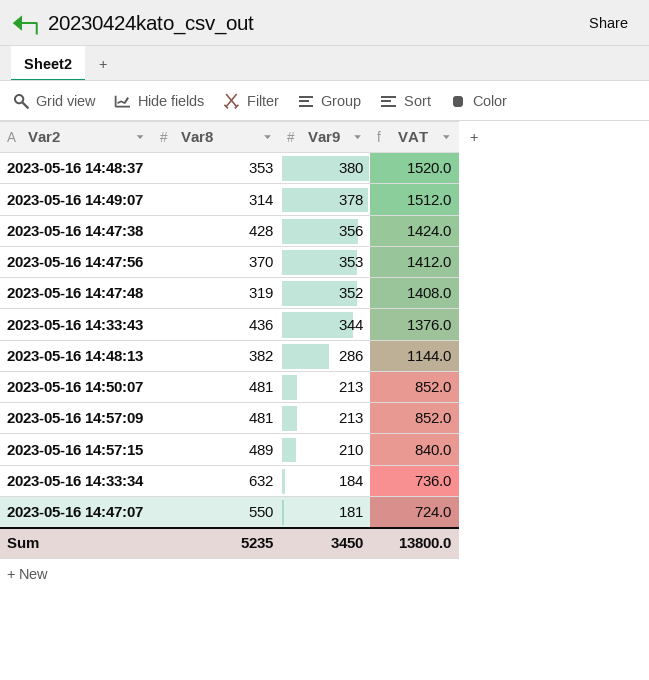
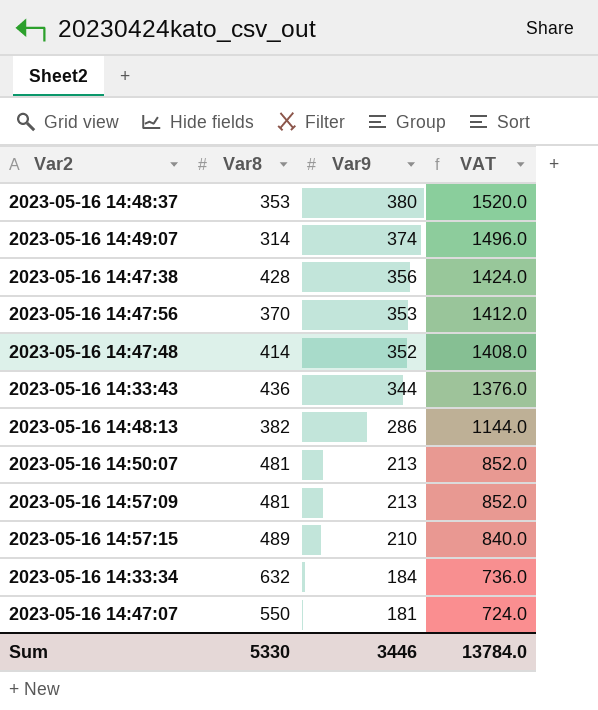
2023-05-16 14:49:07 | Var9: 378 -> 374
2023-05-16 14:49:07 | VAT: 1512.0 -> 1496.0
2023-05-16 14:47:48 | Var8: 319 -> 414
Sum | Var8: 5235 -> 5330
Sum | Var9: 3450 -> 3446
Sum | VAT: 13800.0 -> 13784.0

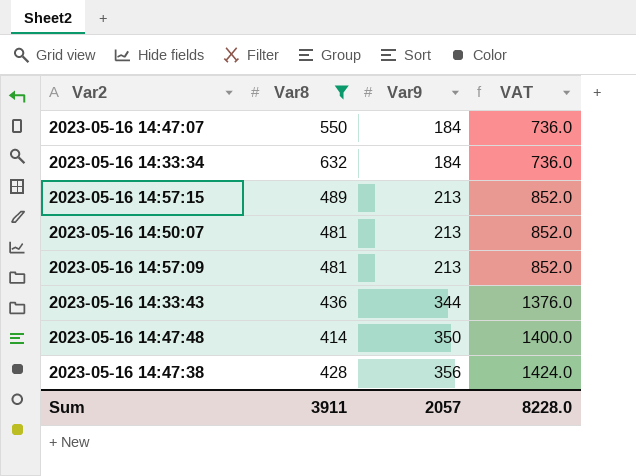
filter: none -> Var8 >= 414
row order: Var9 descending -> Var9 ascending
2023-05-16 14:47:07 | Var9: 181 -> 184
2023-05-16 14:47:07 | VAT: 724.0 -> 736.0
2023-05-16 14:57:15 | Var9: 210 -> 213
2023-05-16 14:57:15 | VAT: 840.0 -> 852.0
2023-05-16 14:47:48 | Var9: 352 -> 350
2023-05-16 14:47:48 | VAT: 1408.0 -> 1400.0
Sum | Var8: 5330 -> 3911
Sum | Var9: 3446 -> 2057
Sum | VAT: 13784.0 -> 8228.0

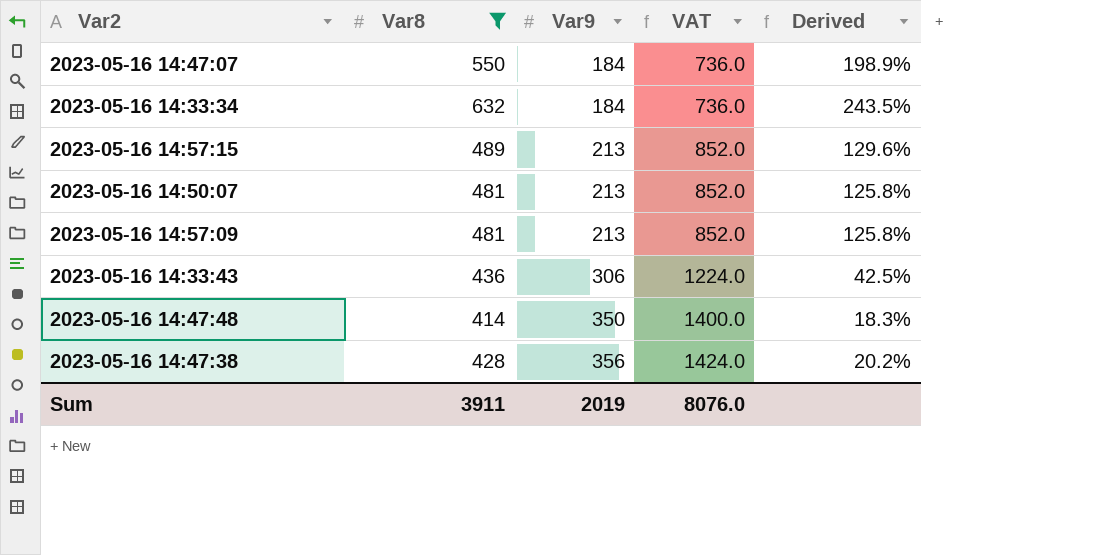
column Derived | formula: none -> ([Var8] - [Var9]) / [Var9]
2023-05-16 14:33:43 | Var9: 344 -> 306
2023-05-16 14:33:43 | VAT: 1376.0 -> 1224.0
Sum | Var9: 2057 -> 2019
Sum | VAT: 8228.0 -> 8076.0

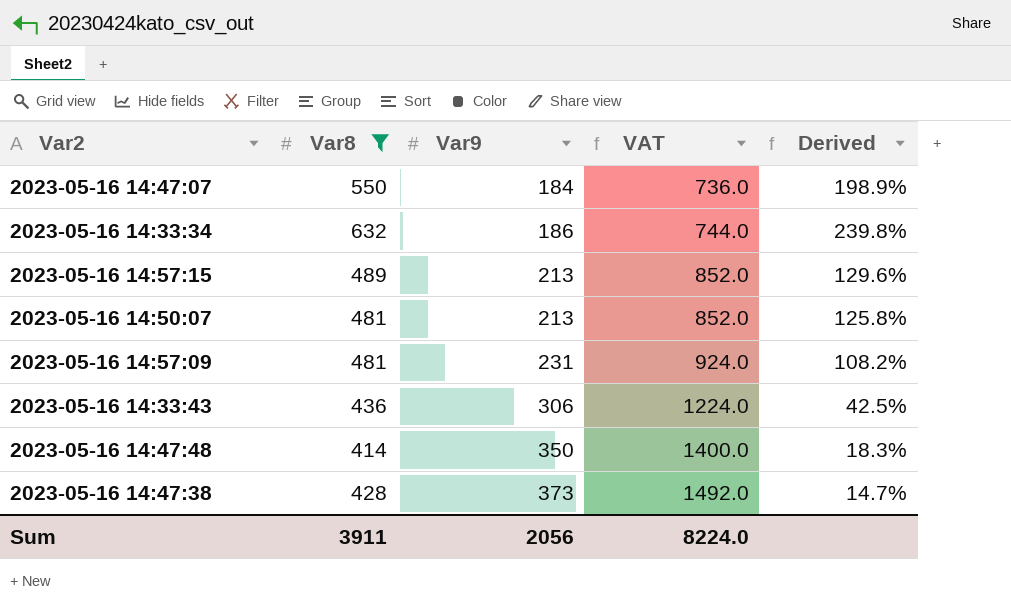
2023-05-16 14:33:34 | Var9: 184 -> 186
2023-05-16 14:33:34 | VAT: 736.0 -> 744.0
2023-05-16 14:33:34 | Derived: 243.5% -> 239.8%
2023-05-16 14:57:09 | Var9: 213 -> 231
2023-05-16 14:57:09 | VAT: 852.0 -> 924.0
2023-05-16 14:57:09 | Derived: 125.8% -> 108.2%
2023-05-16 14:47:38 | Var9: 356 -> 373
2023-05-16 14:47:38 | VAT: 1424.0 -> 1492.0
2023-05-16 14:47:38 | Derived: 20.2% -> 14.7%
Sum | Var9: 2019 -> 2056
Sum | VAT: 8076.0 -> 8224.0

